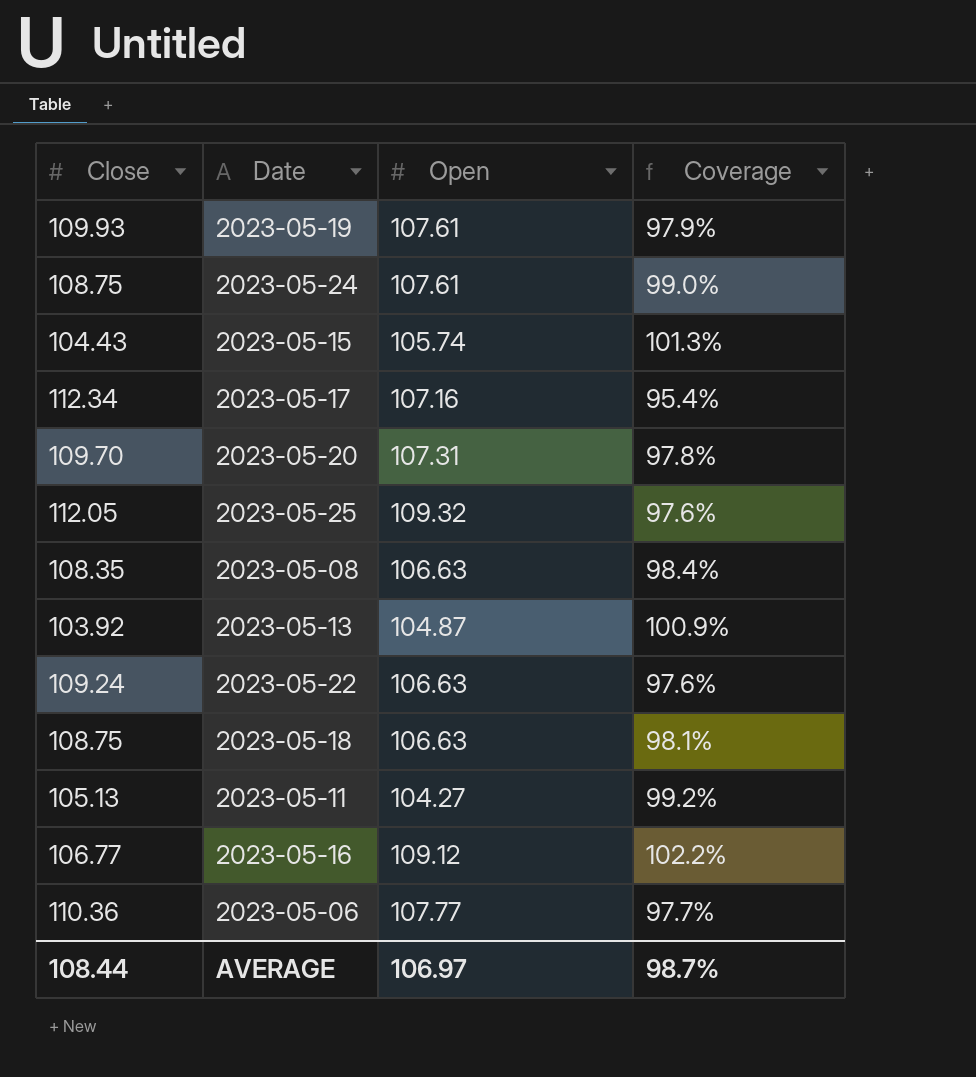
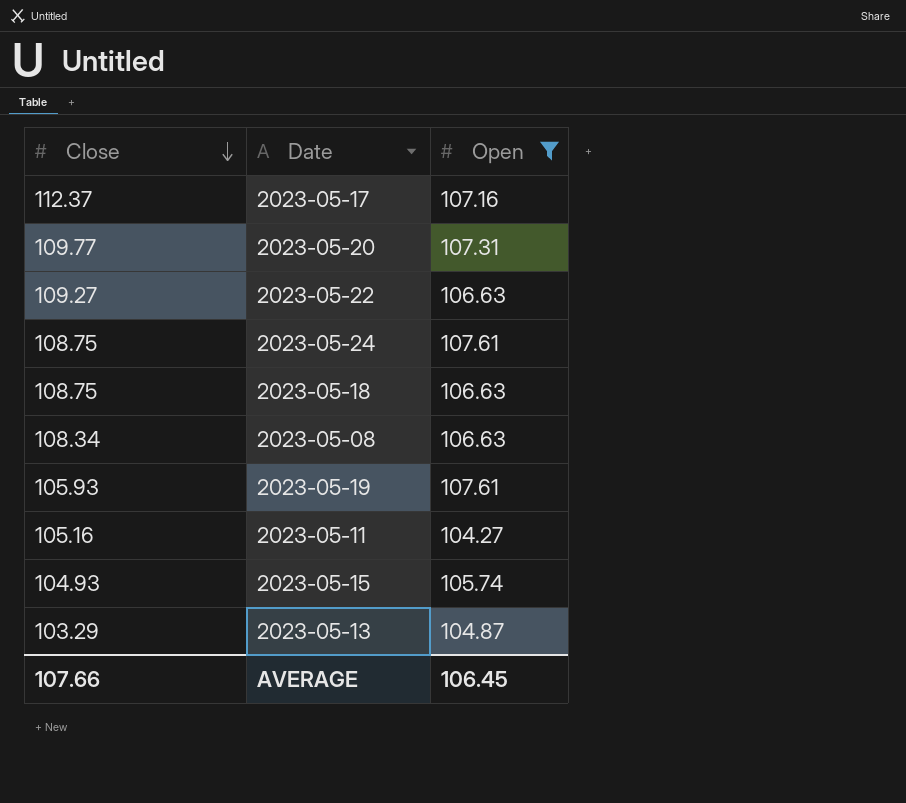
filter: none -> Open <= 107.61
row order: none -> Close descending
column Coverage | formula: [Open] / [Close] -> none
2023-05-17 | Close: 112.34 -> 112.37
2023-05-20 | Close: 109.70 -> 109.77
2023-05-22 | Close: 109.24 -> 109.27
2023-05-08 | Close: 108.35 -> 108.34
2023-05-19 | Close: 109.93 -> 105.93
2023-05-11 | Close: 105.13 -> 105.16
2023-05-15 | Close: 104.43 -> 104.93
2023-05-13 | Close: 103.92 -> 103.29
AVERAGE | Close: 108.44 -> 107.66
AVERAGE | Open: 106.97 -> 106.45

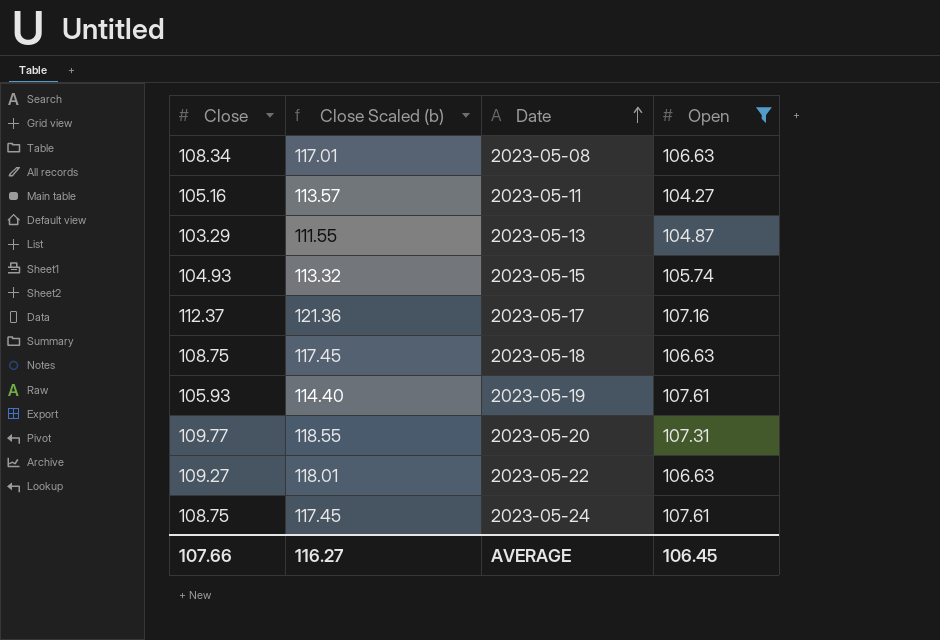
row order: Close descending -> Date ascending
column Close Scaled (b) | formula: none -> [Close] * 1.08

